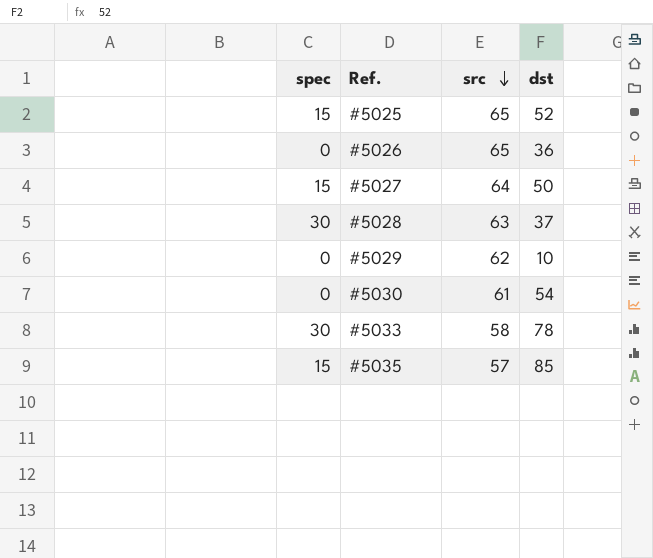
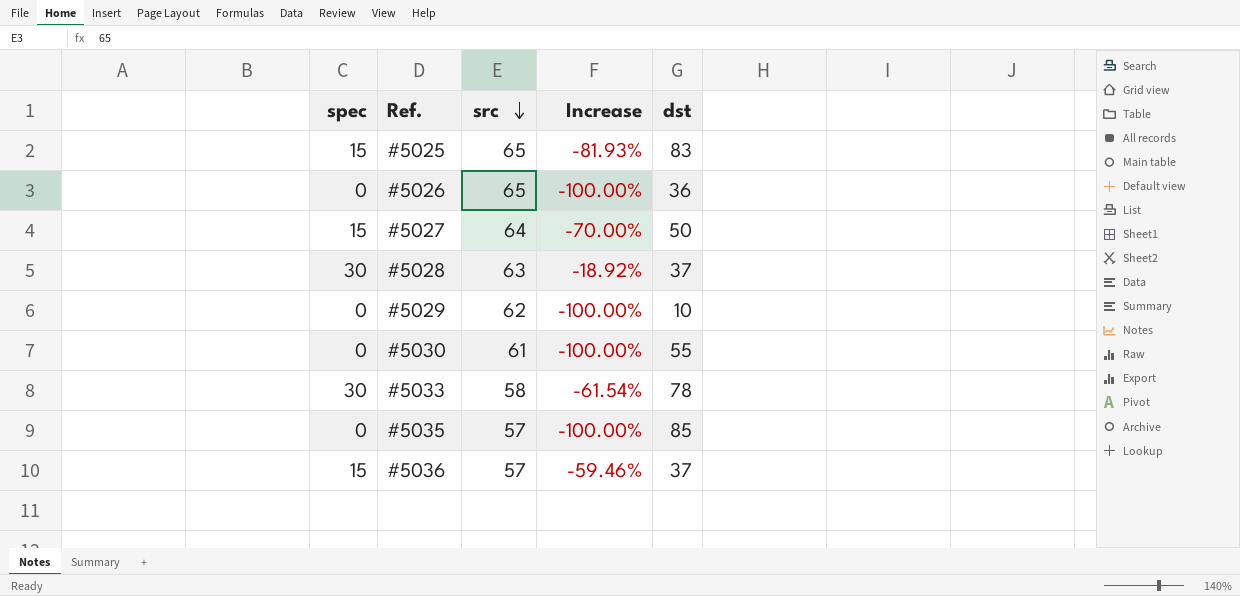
column Increase | formula: none -> ([spec] - [dst]) / [dst]
#5025 | dst: 52 -> 83
#5030 | dst: 54 -> 55
#5035 | spec: 15 -> 0
row #5036: none -> 15 | 57 | -59.46% | 37

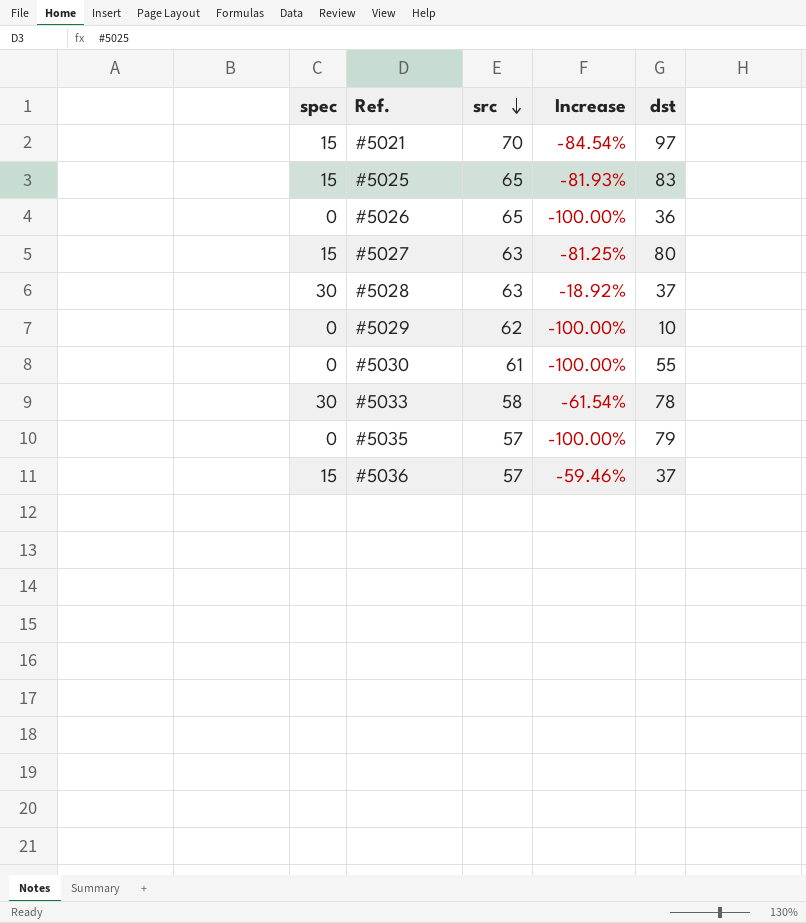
row #5021: none -> 15 | 70 | -84.54% | 97
#5027 | src: 64 -> 63
#5027 | Increase: -70.00% -> -81.25%
#5027 | dst: 50 -> 80
#5035 | dst: 85 -> 79

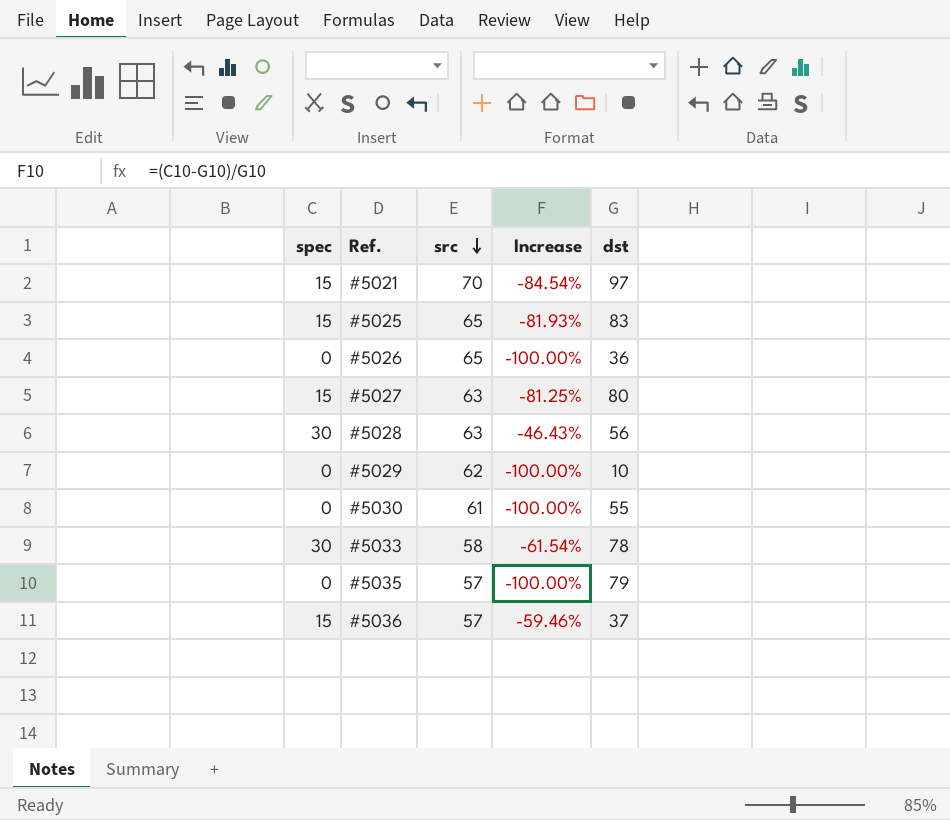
#5028 | Increase: -18.92% -> -46.43%
#5028 | dst: 37 -> 56

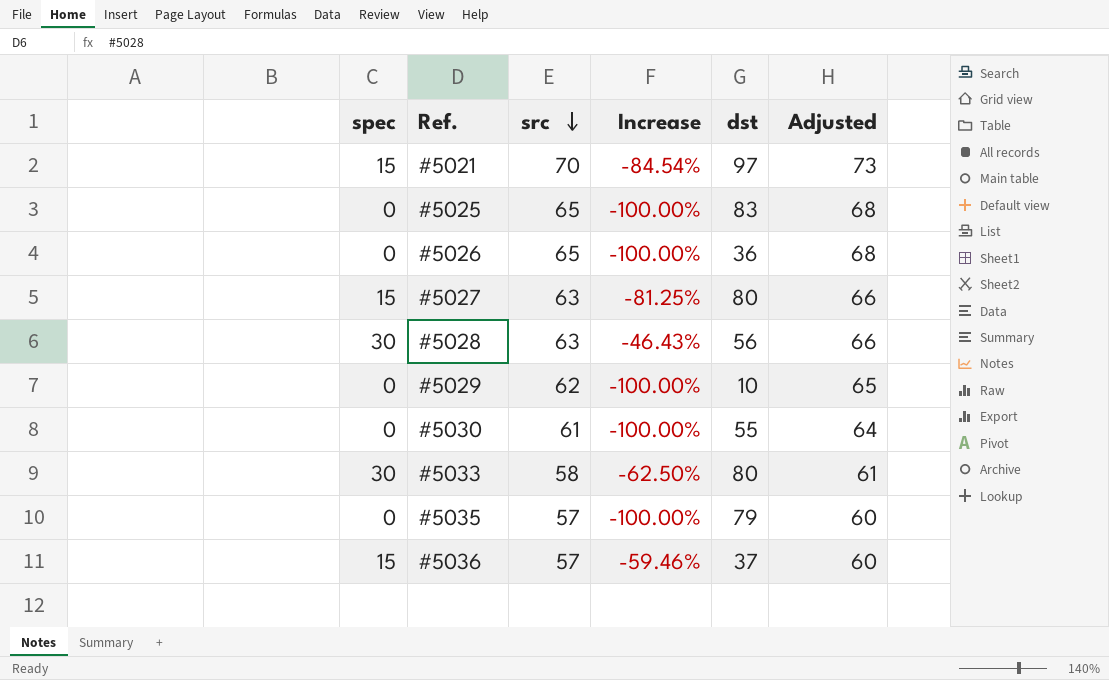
column Adjusted | formula: none -> [src] + 3
#5025 | spec: 15 -> 0
#5025 | Increase: -81.93% -> -100.00%
#5033 | Increase: -61.54% -> -62.50%
#5033 | dst: 78 -> 80

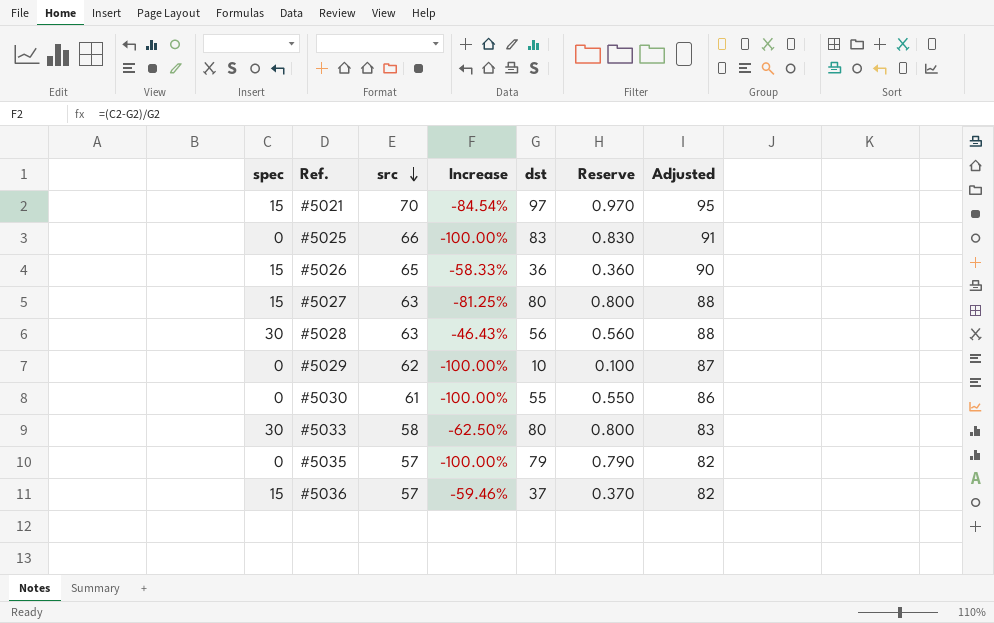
column Reserve | formula: none -> [dst] * 0.01
column Adjusted | formula: [src] + 3 -> [src] + 25
#5025 | src: 65 -> 66
#5026 | spec: 0 -> 15
#5026 | Increase: -100.00% -> -58.33%

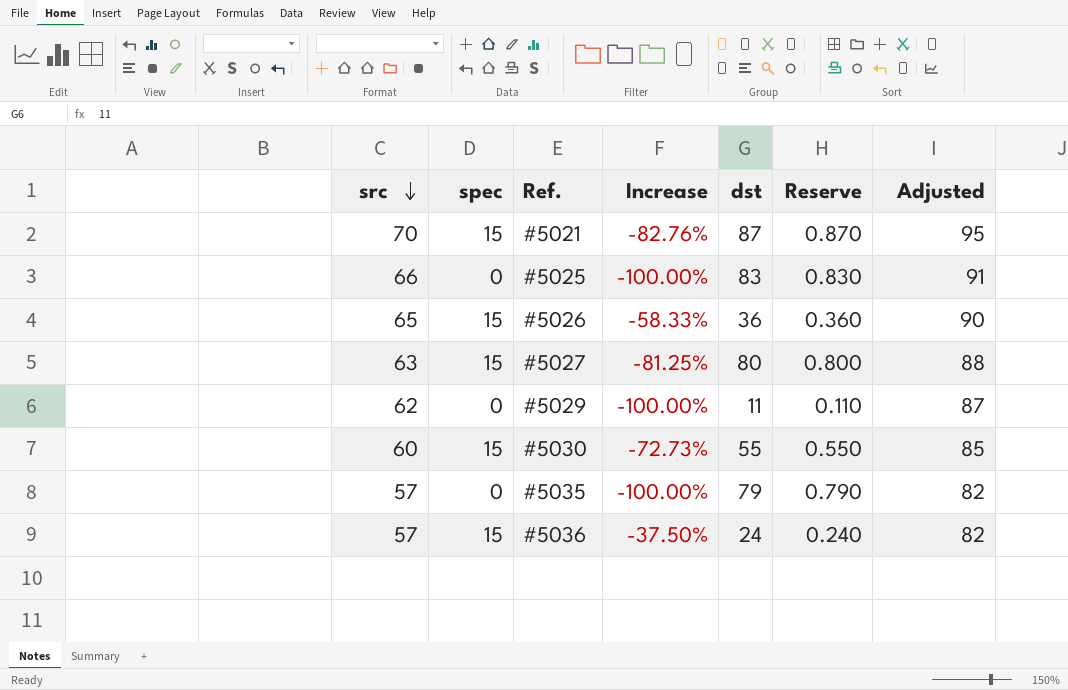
column src | position: 3 -> 1
row #5028: 30 | 63 | -46.43% | 56 | 0.560 | 88 -> none
row #5033: 30 | 58 | -62.50% | 80 | 0.800 | 83 -> none
#5021 | Increase: -84.54% -> -82.76%
#5021 | dst: 97 -> 87
#5021 | Reserve: 0.970 -> 0.870
#5029 | dst: 10 -> 11
#5029 | Reserve: 0.100 -> 0.110
#5030 | src: 61 -> 60
#5030 | spec: 0 -> 15
#5030 | Increase: -100.00% -> -72.73%
#5030 | Adjusted: 86 -> 85
#5036 | Increase: -59.46% -> -37.50%
#5036 | dst: 37 -> 24
#5036 | Reserve: 0.370 -> 0.240

